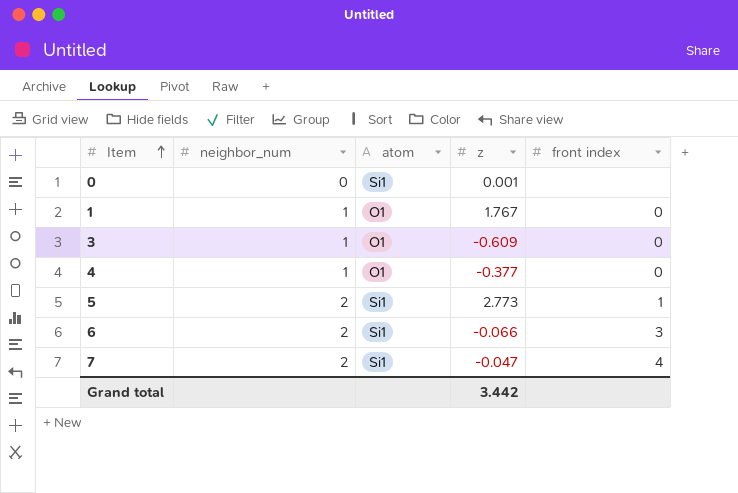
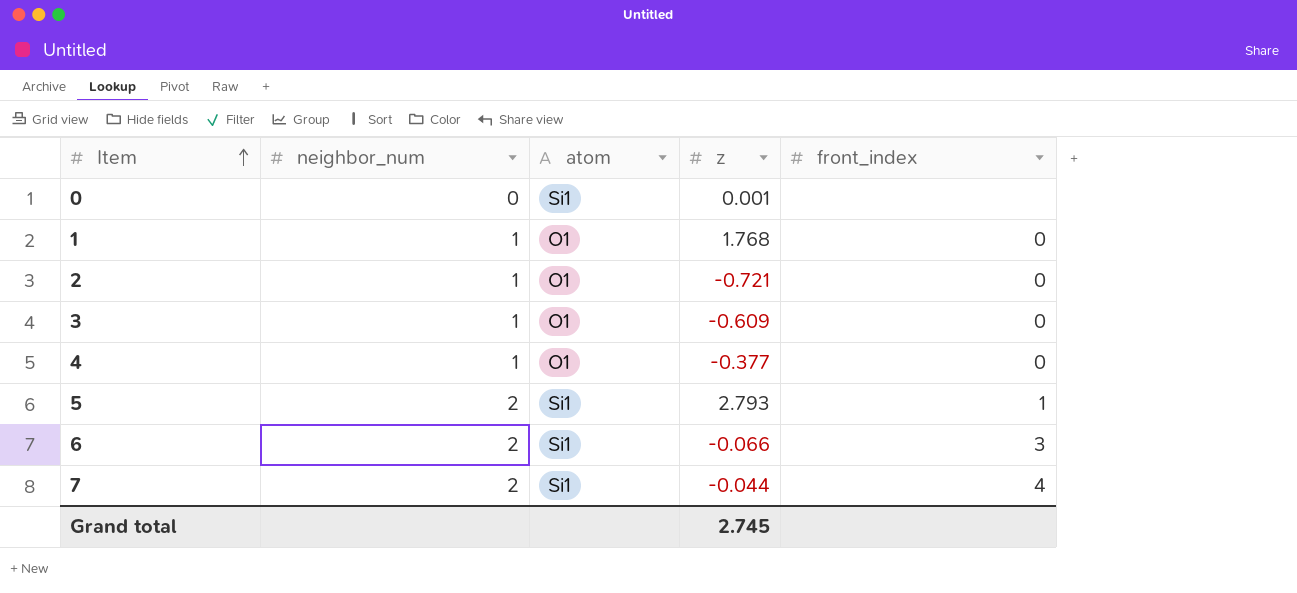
column name: front index -> front_index
1 | z: 1.767 -> 1.768
row 2: none -> 1 | O1 | -0.721 | 0
5 | z: 2.773 -> 2.793
7 | z: -0.047 -> -0.044
Grand total | z: 3.442 -> 2.745

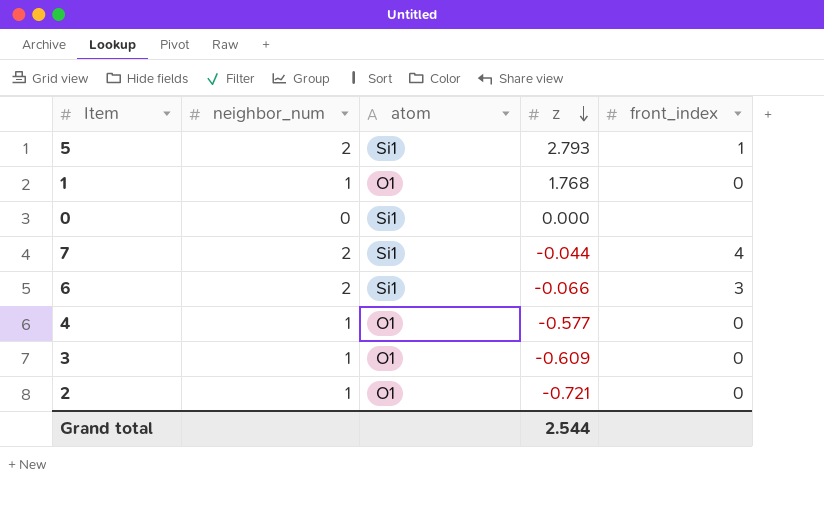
row order: Item ascending -> z descending
0 | z: 0.001 -> 0.000
4 | z: -0.377 -> -0.577
Grand total | z: 2.745 -> 2.544

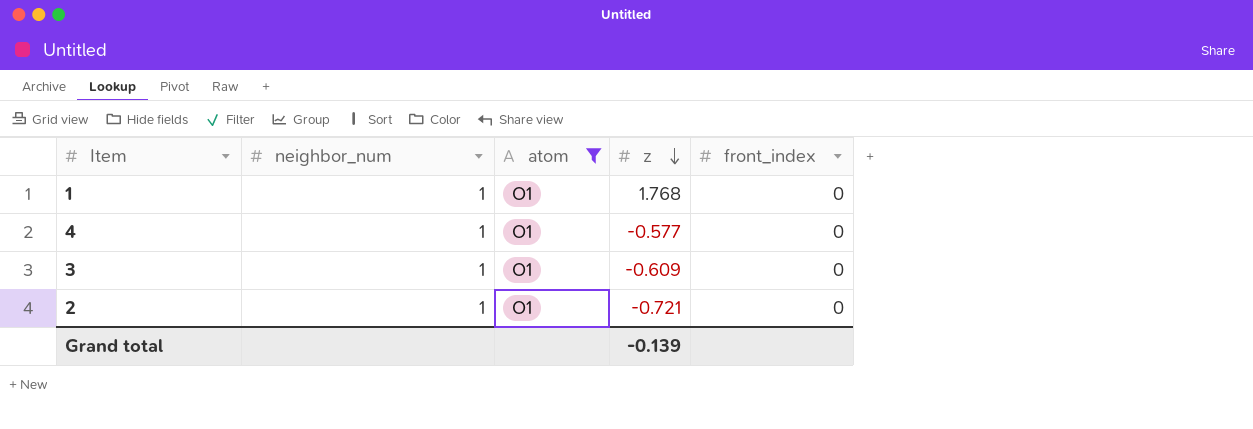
filter: none -> atom = O1
Grand total | z: 2.544 -> -0.139

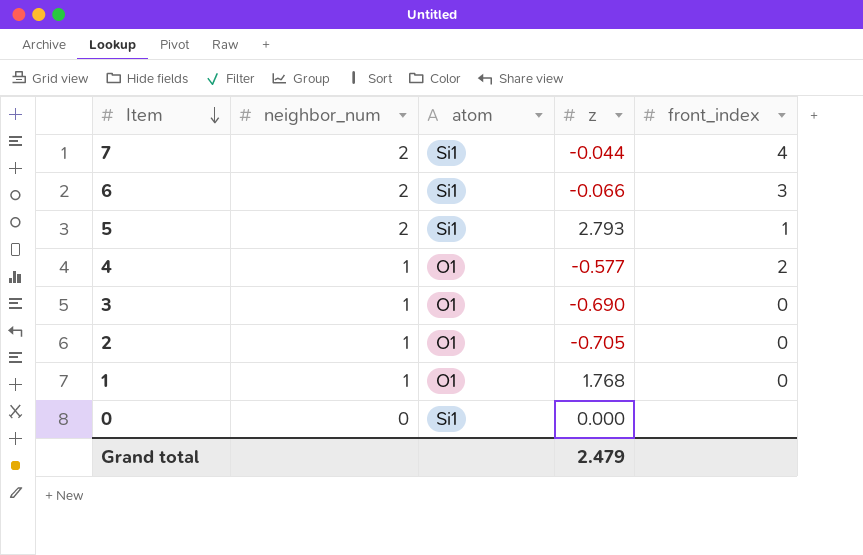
filter: atom = O1 -> none
row order: z descending -> Item descending
4 | front_index: 0 -> 2
3 | z: -0.609 -> -0.690
2 | z: -0.721 -> -0.705
Grand total | z: -0.139 -> 2.479

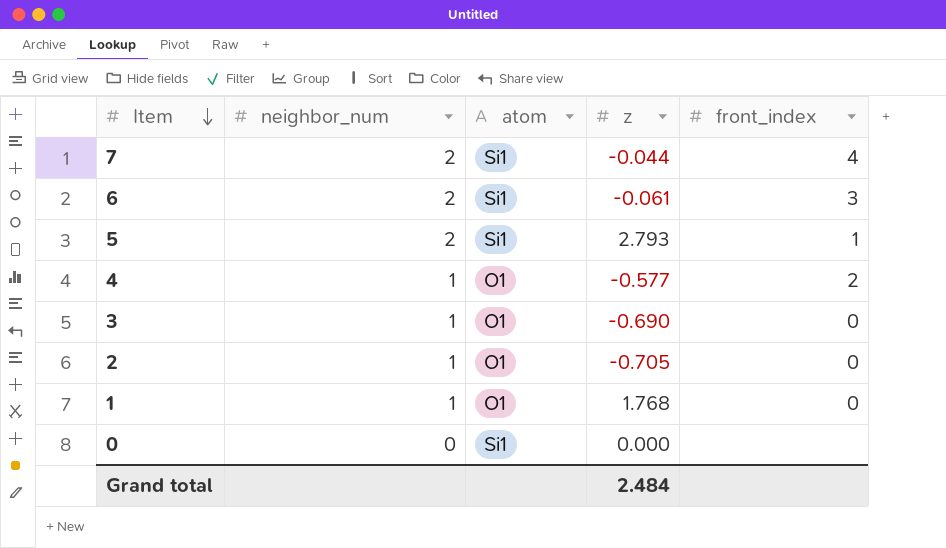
6 | z: -0.066 -> -0.061
Grand total | z: 2.479 -> 2.484

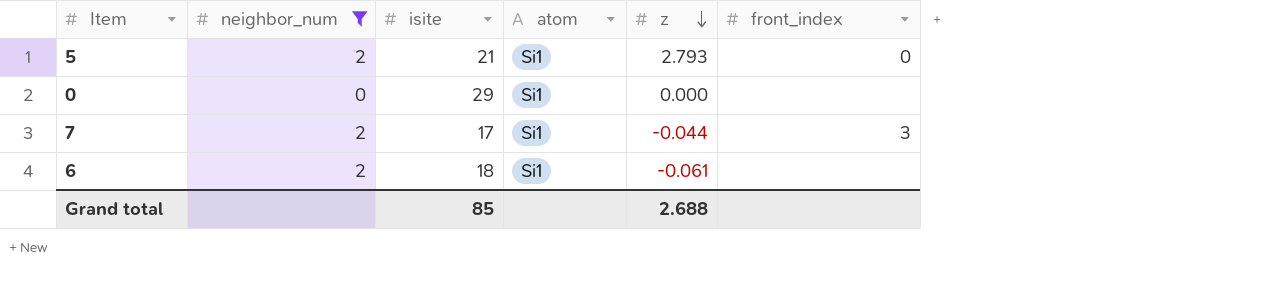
filter: none -> neighbor_num != 1
row order: Item descending -> z descending
column isite | position: none -> 3
5 | front_index: 1 -> 0
7 | front_index: 4 -> 3
6 | front_index: 3 -> none
Grand total | z: 2.484 -> 2.688

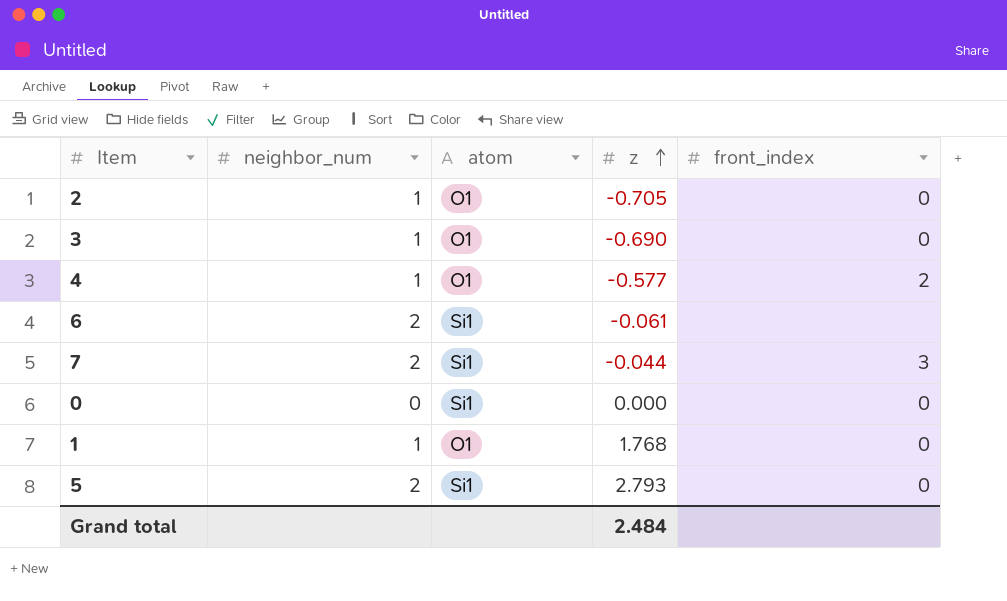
filter: neighbor_num != 1 -> none
row order: z descending -> z ascending
column isite | position: 3 -> none
0 | front_index: none -> 0
Grand total | z: 2.688 -> 2.484

